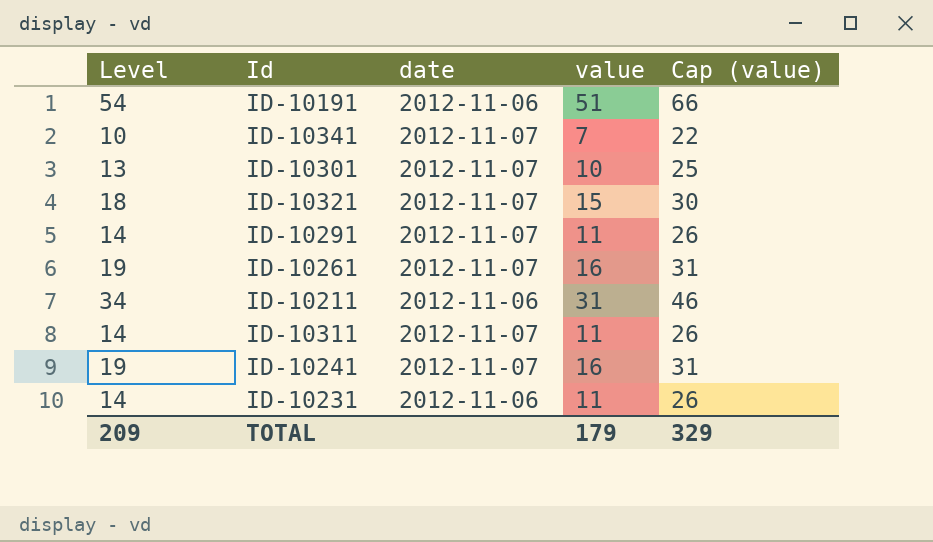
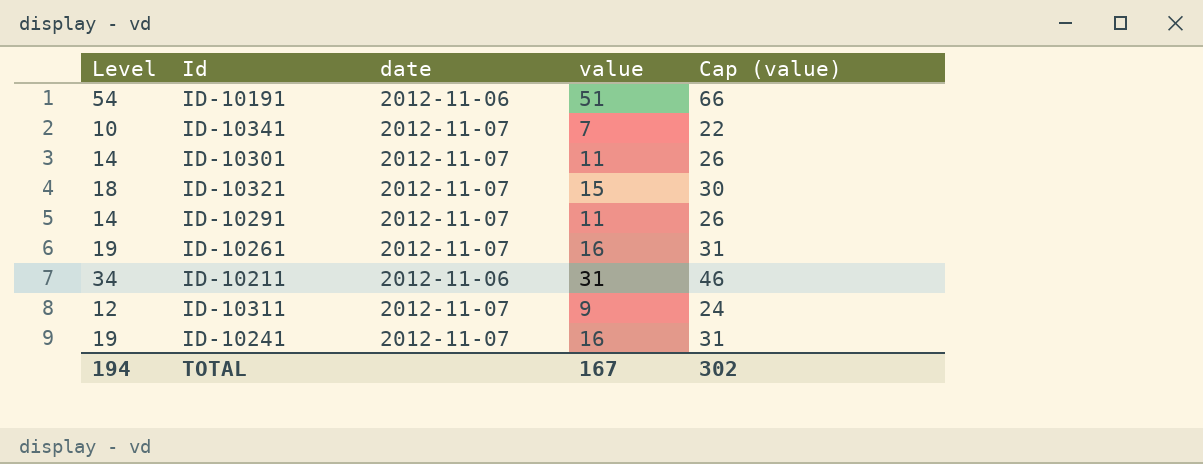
row ID-10231: 14 | 2012-11-06 | 11 | 26 -> none
ID-10301 | Level: 13 -> 14
ID-10301 | value: 10 -> 11
ID-10301 | Cap (value): 25 -> 26
ID-10311 | Level: 14 -> 12
ID-10311 | value: 11 -> 9
ID-10311 | Cap (value): 26 -> 24
TOTAL | Level: 209 -> 194
TOTAL | value: 179 -> 167
TOTAL | Cap (value): 329 -> 302

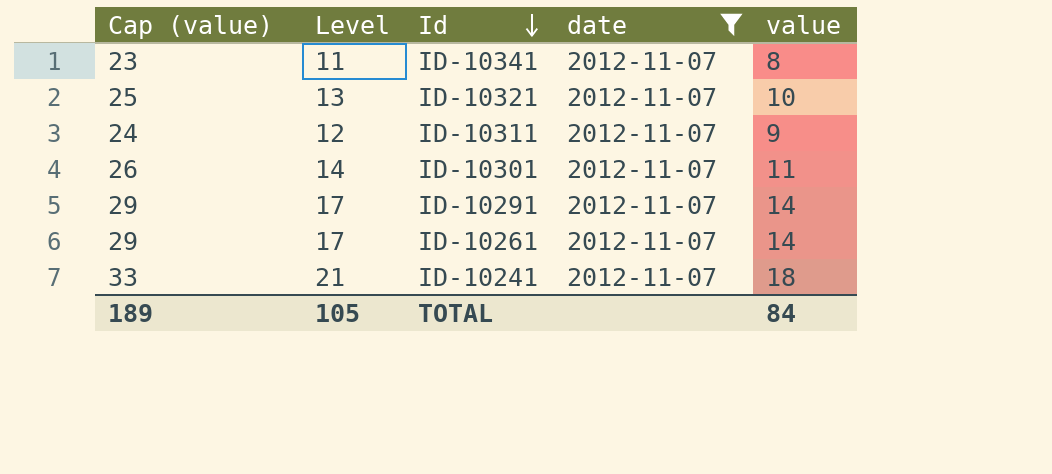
filter: none -> date = 2012-11-07
row order: none -> Id descending
column Cap (value) | position: 5 -> 1
ID-10341 | Cap (value): 22 -> 23
ID-10341 | Level: 10 -> 11
ID-10341 | value: 7 -> 8
ID-10321 | Cap (value): 30 -> 25
ID-10321 | Level: 18 -> 13
ID-10321 | value: 15 -> 10
ID-10291 | Cap (value): 26 -> 29
ID-10291 | Level: 14 -> 17
ID-10291 | value: 11 -> 14
ID-10261 | Cap (value): 31 -> 29
ID-10261 | Level: 19 -> 17
ID-10261 | value: 16 -> 14
ID-10241 | Cap (value): 31 -> 33
ID-10241 | Level: 19 -> 21
ID-10241 | value: 16 -> 18
TOTAL | Cap (value): 302 -> 189
TOTAL | Level: 194 -> 105
TOTAL | value: 167 -> 84

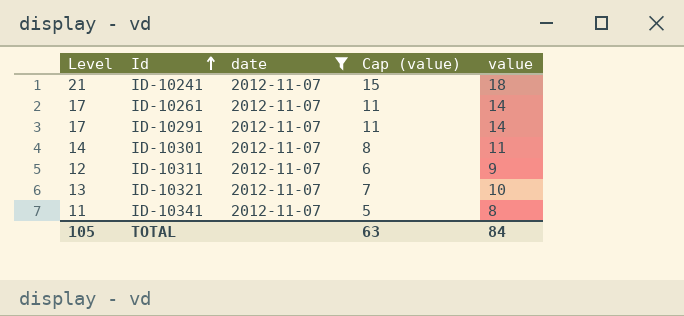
row order: Id descending -> Id ascending
column Cap (value) | formula: [value] + 15 -> [value] - 3
column Cap (value) | position: 1 -> 4
TOTAL | Cap (value): 189 -> 63

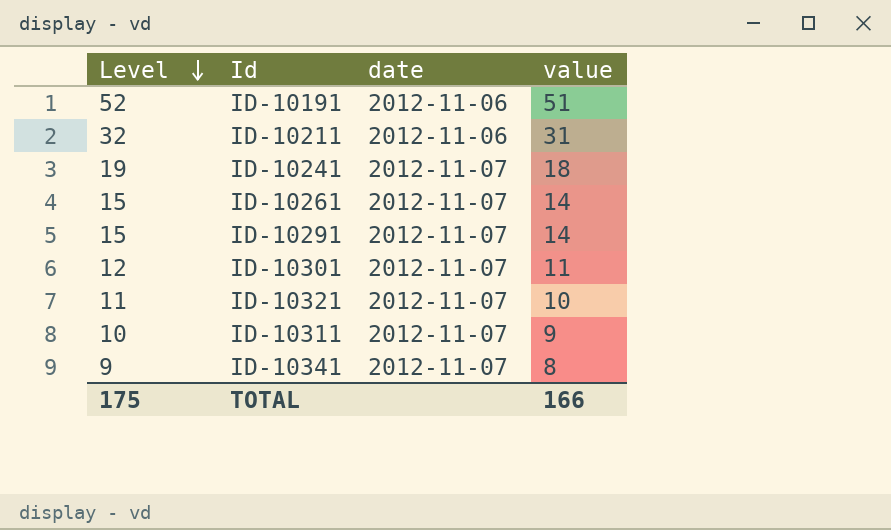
filter: date = 2012-11-07 -> none
row order: Id ascending -> Level descending
column Cap (value) | formula: [value] - 3 -> none
column Level | formula: [value] + 3 -> [value] + 1
TOTAL | Level: 105 -> 175
TOTAL | value: 84 -> 166

